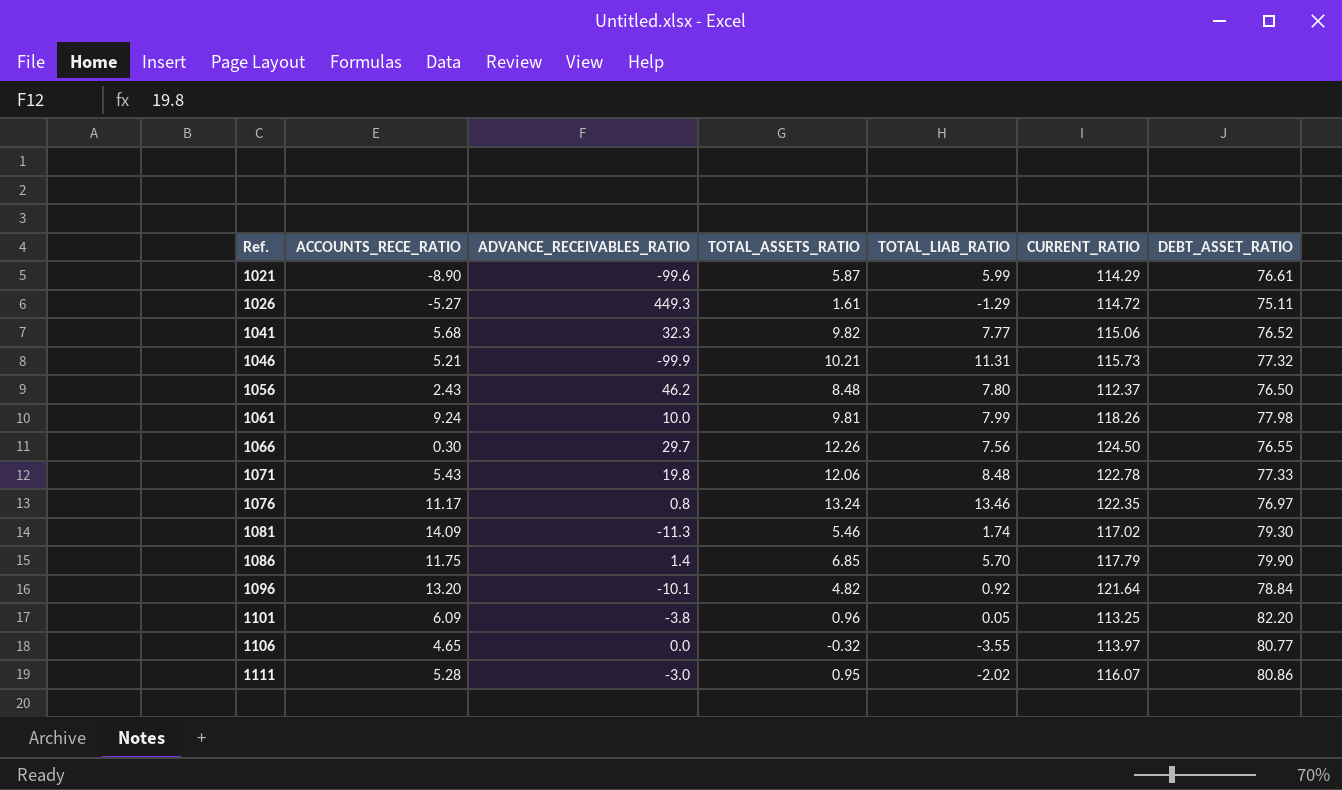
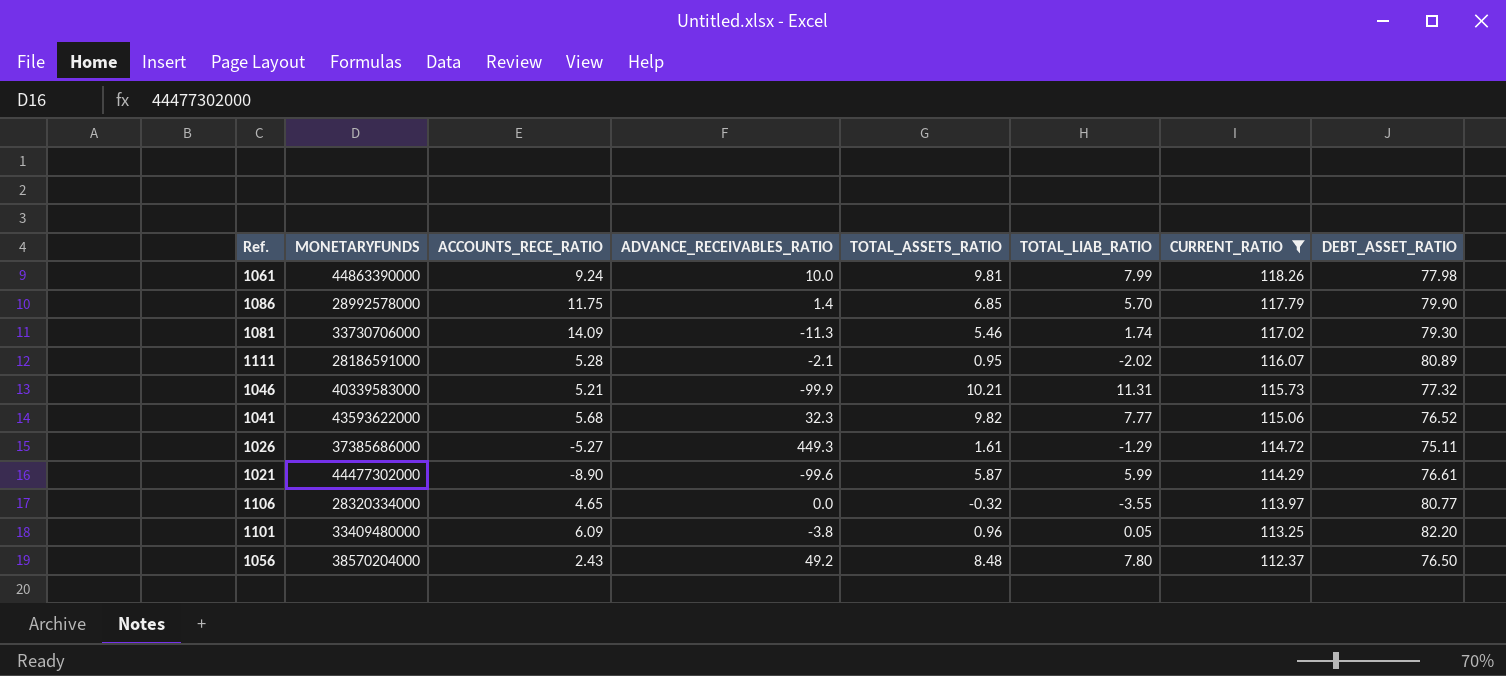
filter: none -> CURRENT_RATIO <= 118.26
row order: Ref. ascending -> CURRENT_RATIO descending
column MONETARYFUNDS | position: none -> 2
1111 | ADVANCE_RECEIVABLES_RATIO: -3.0 -> -2.1
1111 | DEBT_ASSET_RATIO: 80.86 -> 80.89
1056 | ADVANCE_RECEIVABLES_RATIO: 46.2 -> 49.2

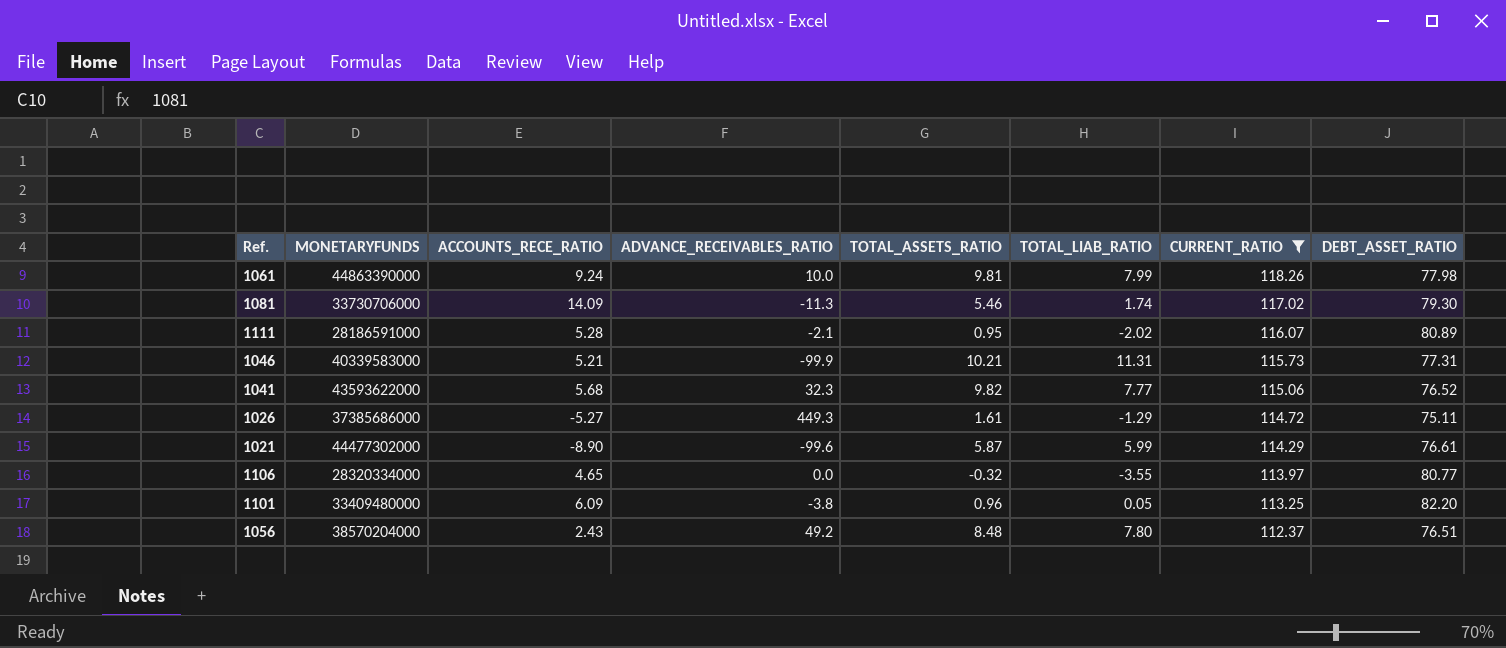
row 1086: 28992578000 | 11.75 | 1.4 | 6.85 | 5.70 | 117.79 | 79.90 -> none
1046 | DEBT_ASSET_RATIO: 77.32 -> 77.31
1056 | DEBT_ASSET_RATIO: 76.50 -> 76.51

